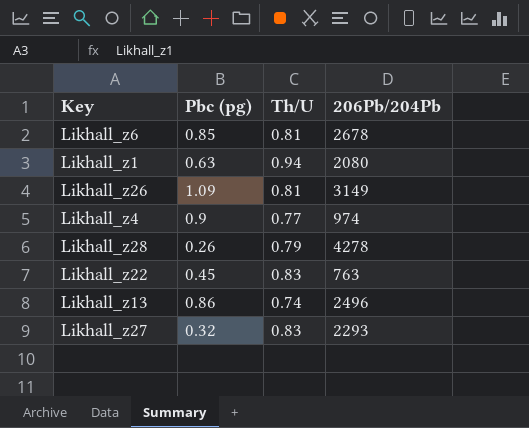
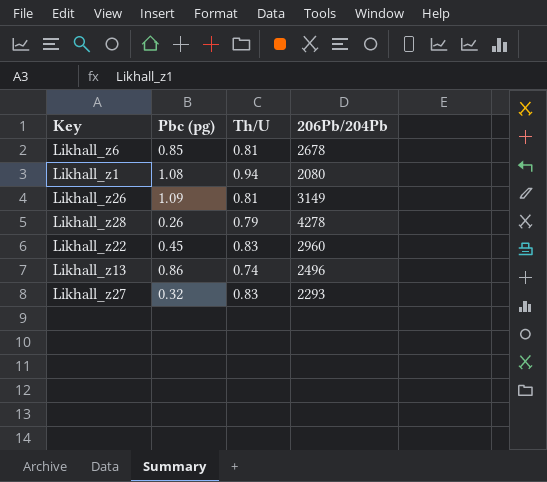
row Likhall_z4: 0.9 | 0.77 | 974 -> none
Likhall_z1 | Pbc (pg): 0.63 -> 1.08
Likhall_z22 | 206Pb/204Pb: 763 -> 2960

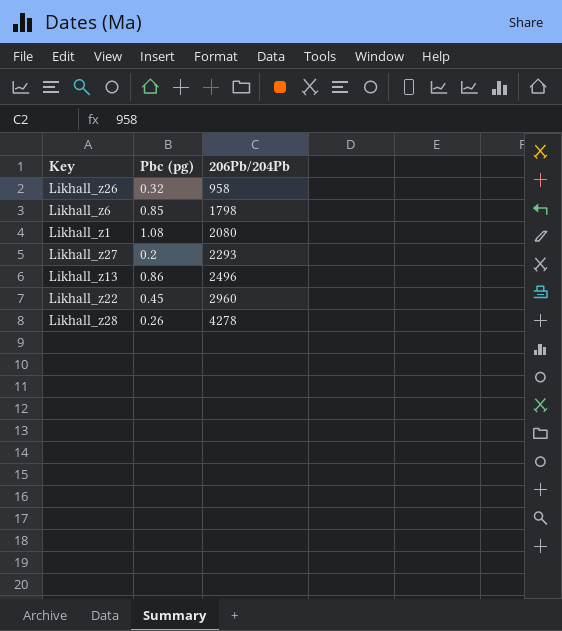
row order: none -> 206Pb/204Pb ascending
column Th/U | position: 3 -> none
Likhall_z26 | Pbc (pg): 1.09 -> 0.32
Likhall_z26 | 206Pb/204Pb: 3149 -> 958
Likhall_z6 | 206Pb/204Pb: 2678 -> 1798
Likhall_z27 | Pbc (pg): 0.32 -> 0.2

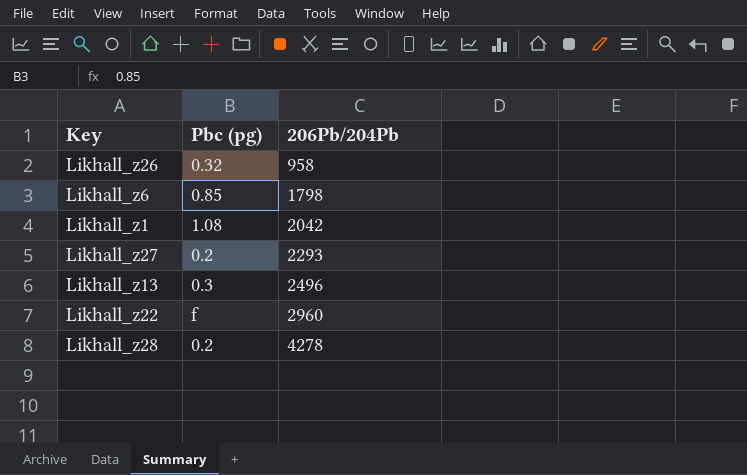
Likhall_z1 | 206Pb/204Pb: 2080 -> 2042
Likhall_z13 | Pbc (pg): 0.86 -> 0.3
Likhall_z22 | Pbc (pg): 0.45 -> f
Likhall_z28 | Pbc (pg): 0.26 -> 0.2

